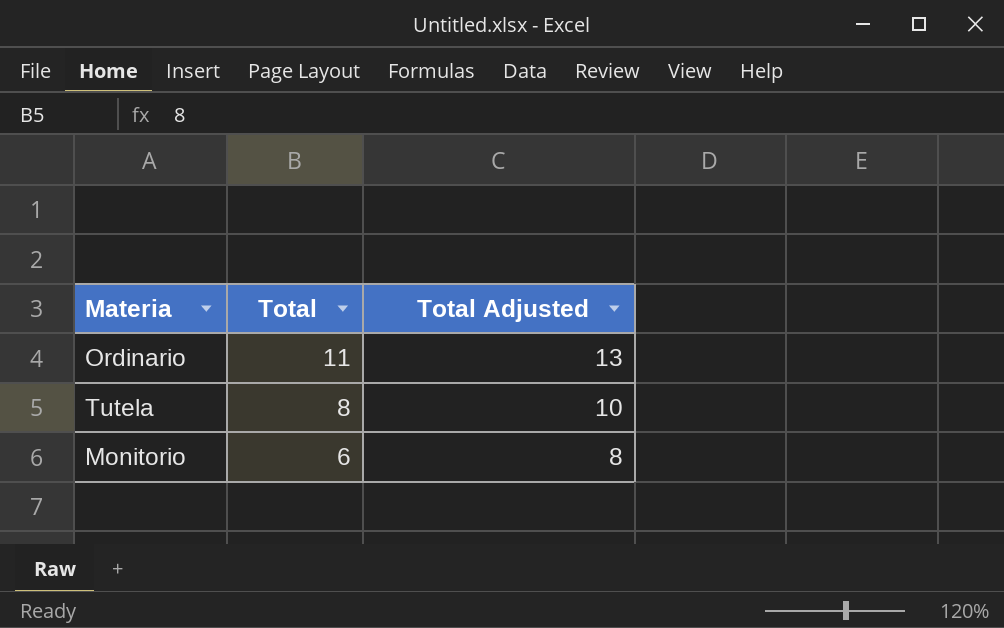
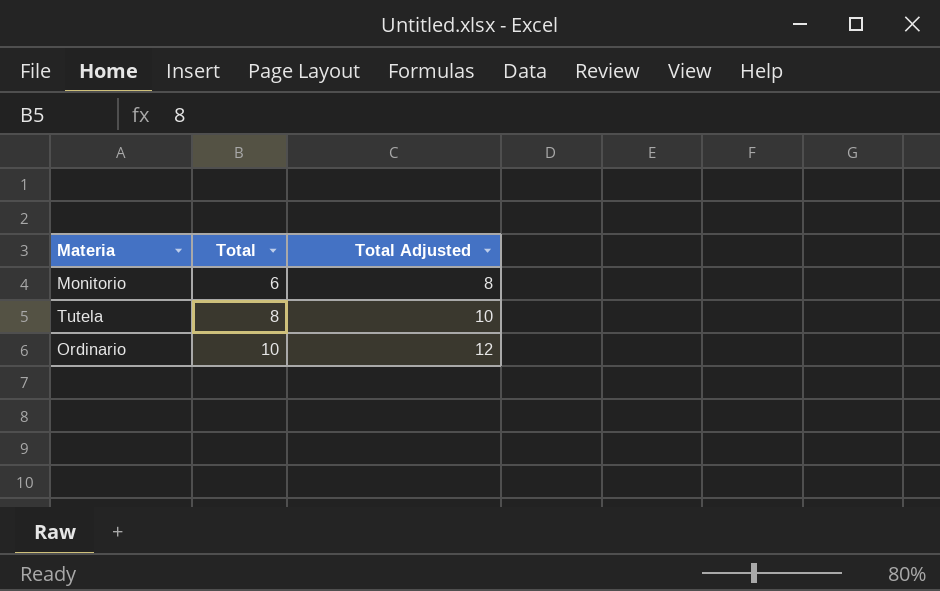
row order: Total descending -> Total ascending
Ordinario | Total: 11 -> 10
Ordinario | Total Adjusted: 13 -> 12

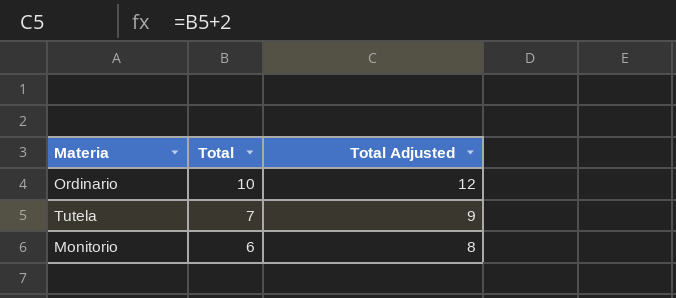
row order: Total ascending -> Total descending
Tutela | Total: 8 -> 7
Tutela | Total Adjusted: 10 -> 9

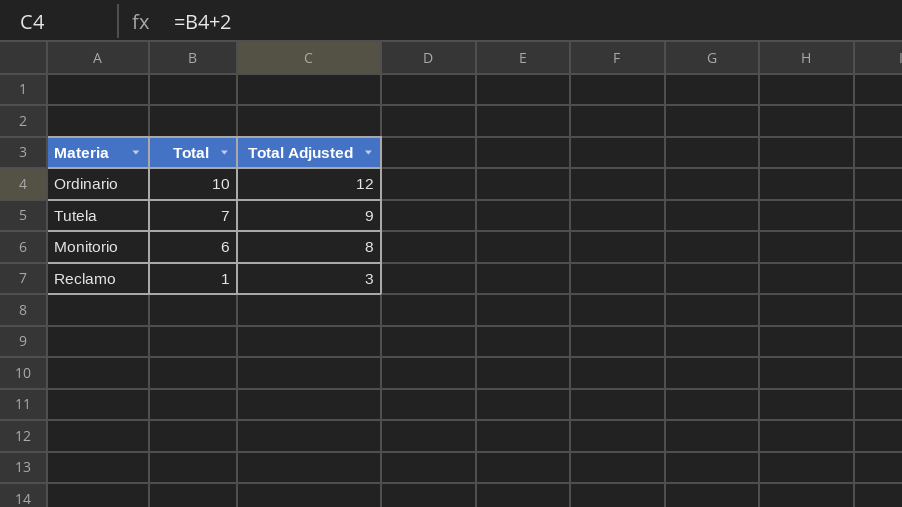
row Reclamo: none -> 1 | 3

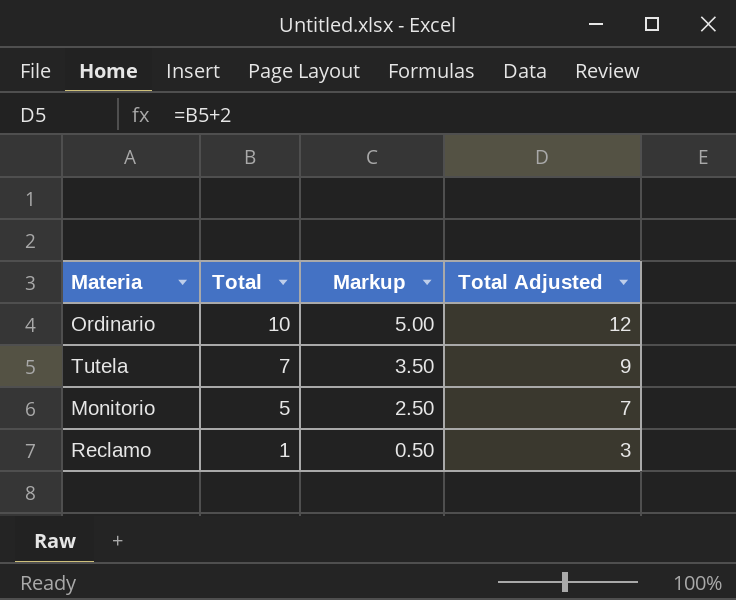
column Markup | formula: none -> [Total] * 0.5
Monitorio | Total: 6 -> 5
Monitorio | Total Adjusted: 8 -> 7

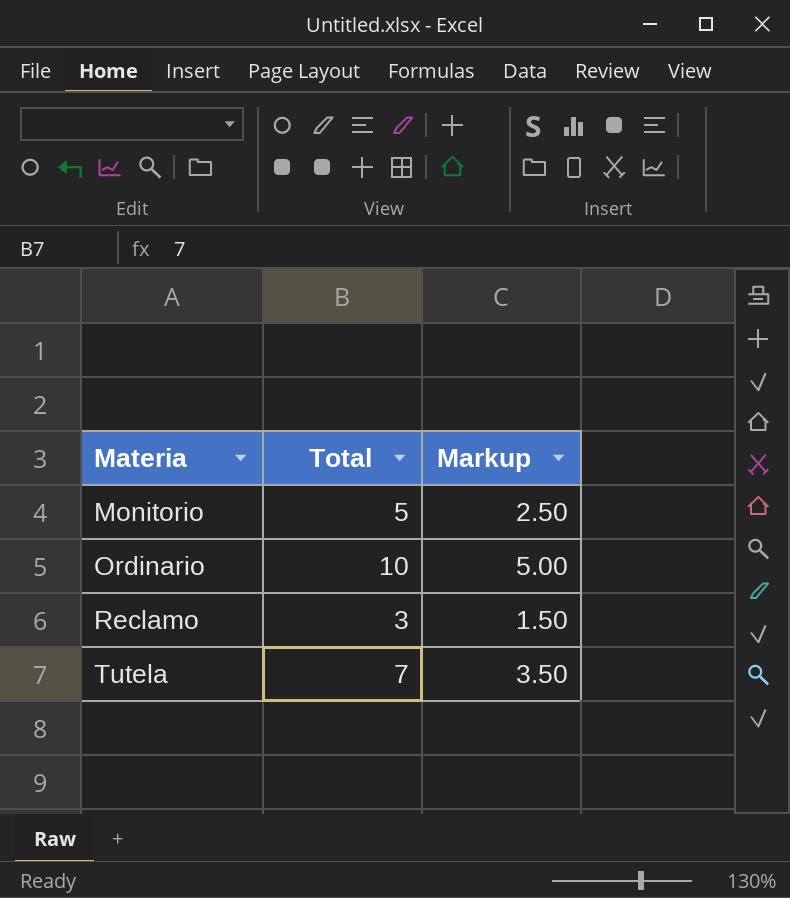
row order: Total descending -> Materia ascending
column Total Adjusted | formula: [Total] + 2 -> none
Reclamo | Total: 1 -> 3
Reclamo | Markup: 0.50 -> 1.50

